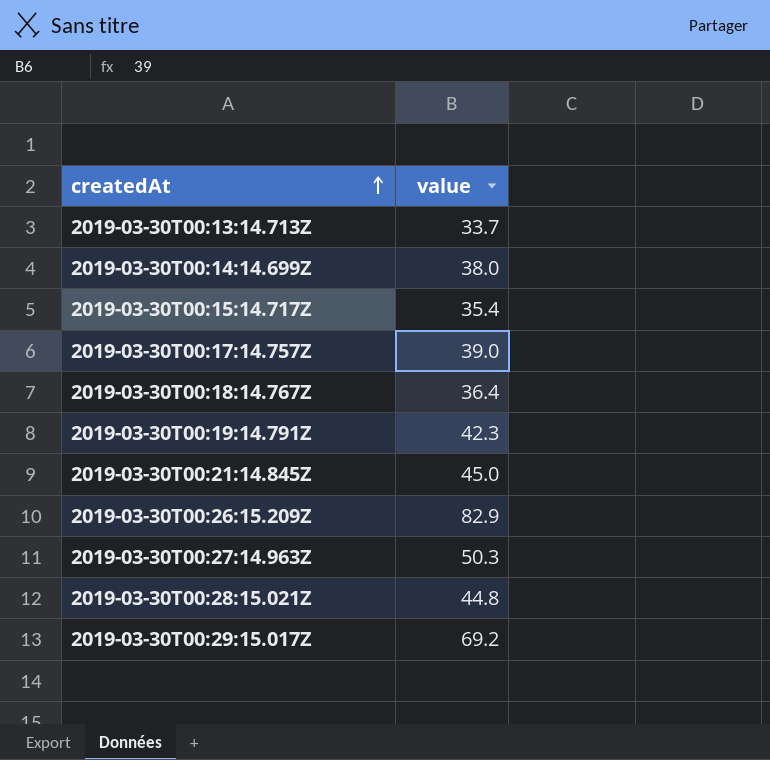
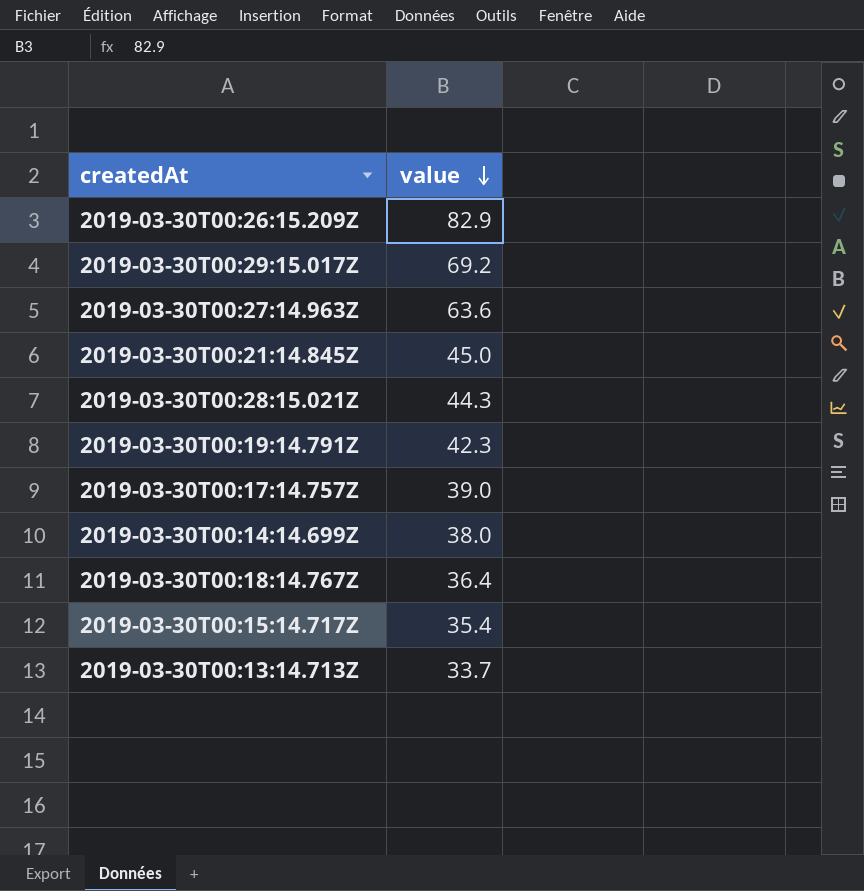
row order: createdAt ascending -> value descending
2019-03-30T00:27:14.963Z | value: 50.3 -> 63.6
2019-03-30T00:28:15.021Z | value: 44.8 -> 44.3

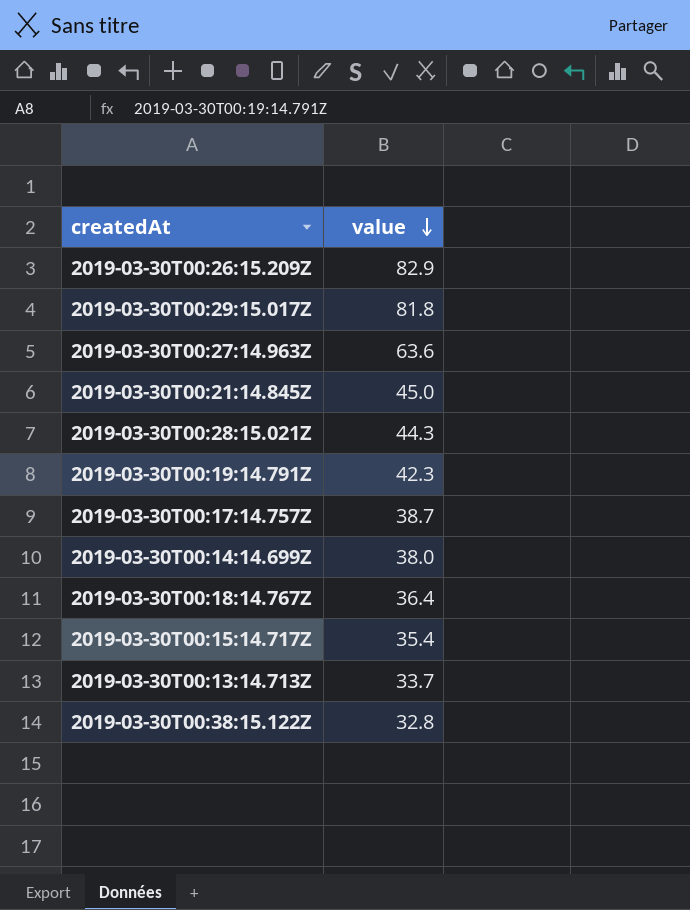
2019-03-30T00:29:15.017Z | value: 69.2 -> 81.8
2019-03-30T00:17:14.757Z | value: 39.0 -> 38.7
row 2019-03-30T00:38:15.122Z: none -> 32.8

